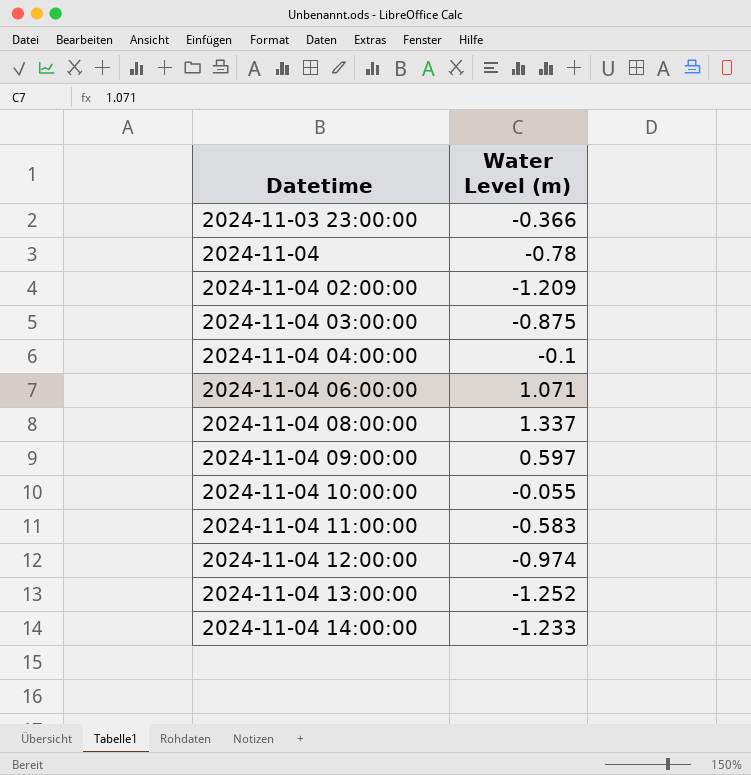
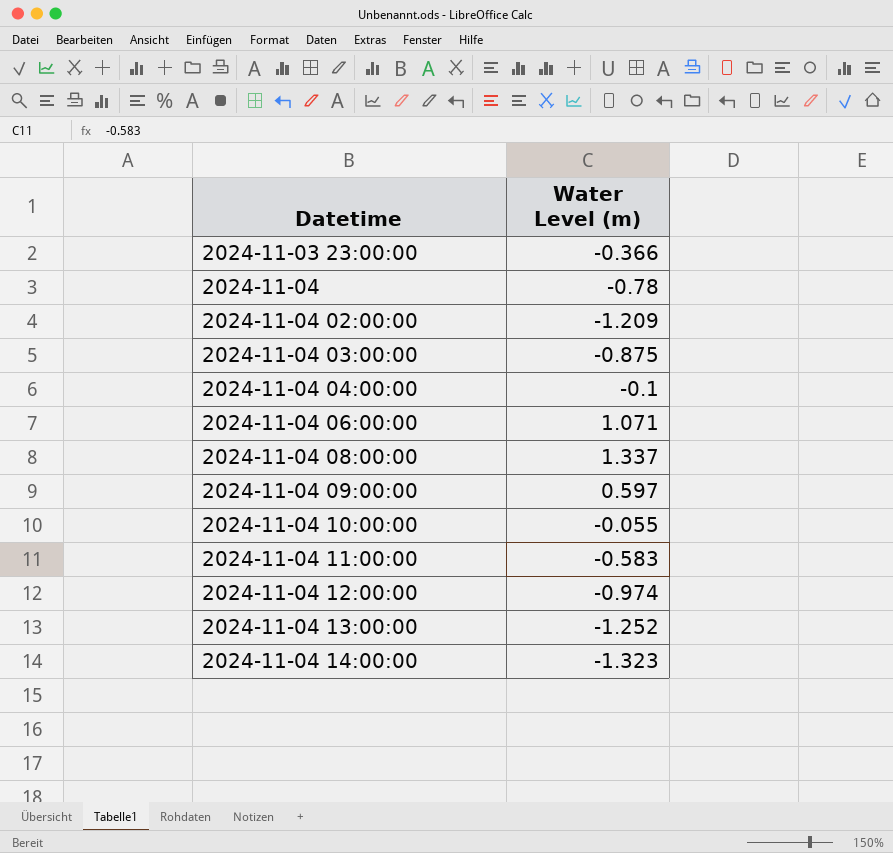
2024-11-04 14:00:00 | Water Level (m): -1.233 -> -1.323

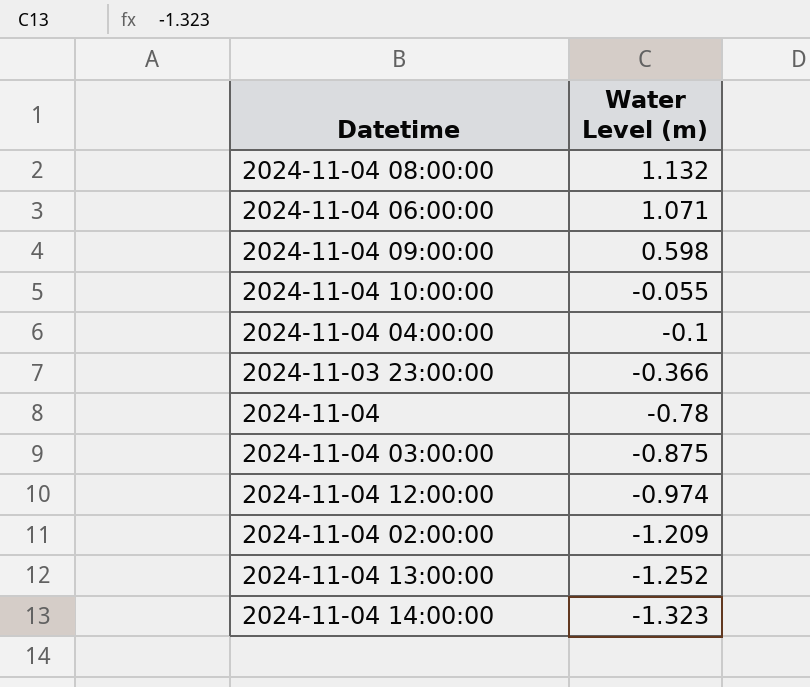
row order: Datetime ascending -> Water Level (m) descending
row 2024-11-04 11:00:00: -0.583 -> none
2024-11-04 08:00:00 | Water Level (m): 1.337 -> 1.132
2024-11-04 09:00:00 | Water Level (m): 0.597 -> 0.598

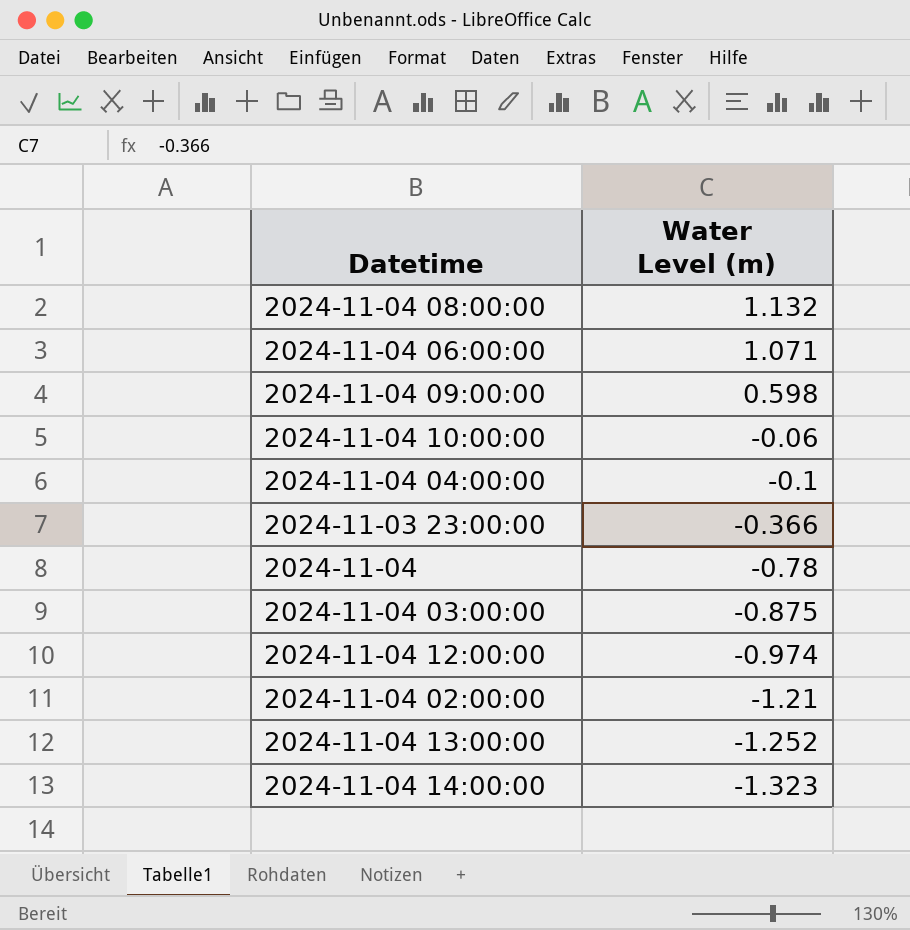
2024-11-04 10:00:00 | Water Level (m): -0.055 -> -0.06
2024-11-04 02:00:00 | Water Level (m): -1.209 -> -1.21

